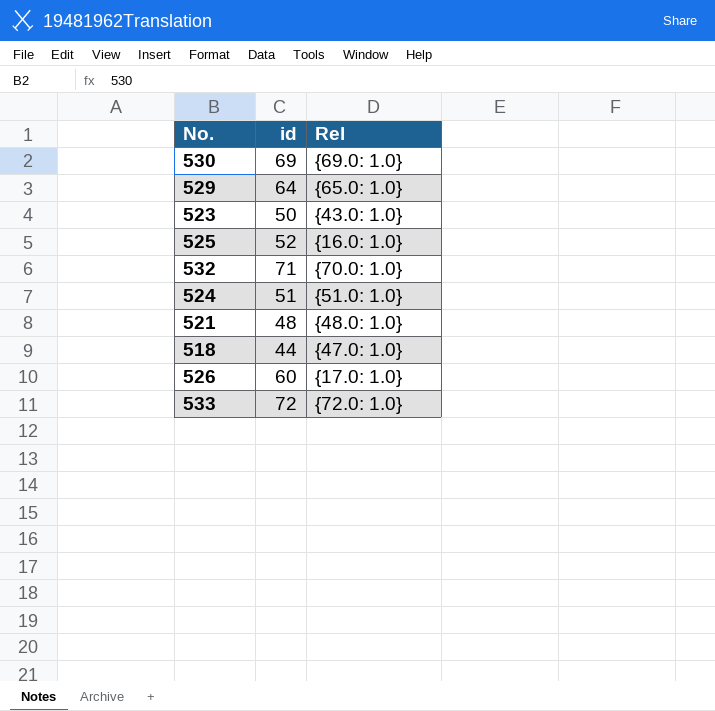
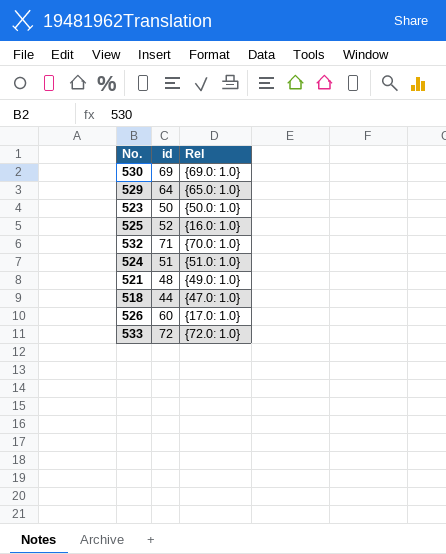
523 | Rel: {43.0: 1.0} -> {50.0: 1.0}
521 | Rel: {48.0: 1.0} -> {49.0: 1.0}

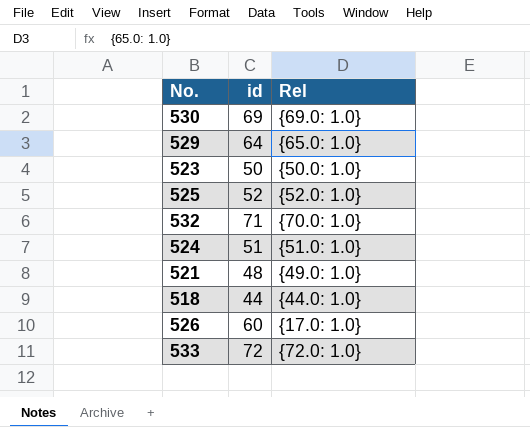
525 | Rel: {16.0: 1.0} -> {52.0: 1.0}
518 | Rel: {47.0: 1.0} -> {44.0: 1.0}

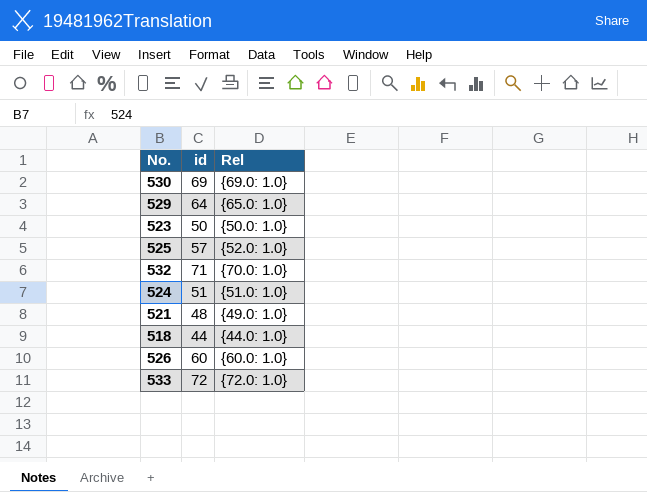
525 | id: 52 -> 57
526 | Rel: {17.0: 1.0} -> {60.0: 1.0}

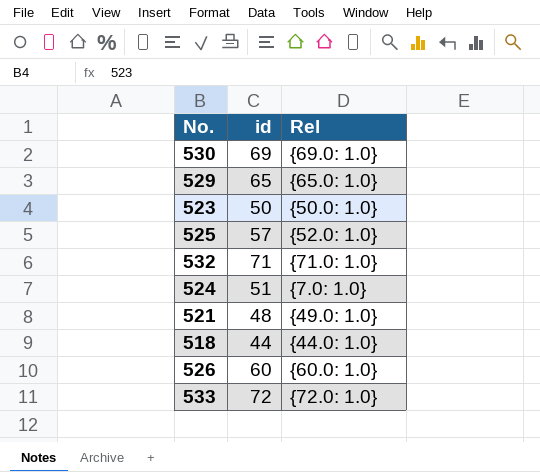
529 | id: 64 -> 65
532 | Rel: {70.0: 1.0} -> {71.0: 1.0}
524 | Rel: {51.0: 1.0} -> {7.0: 1.0}

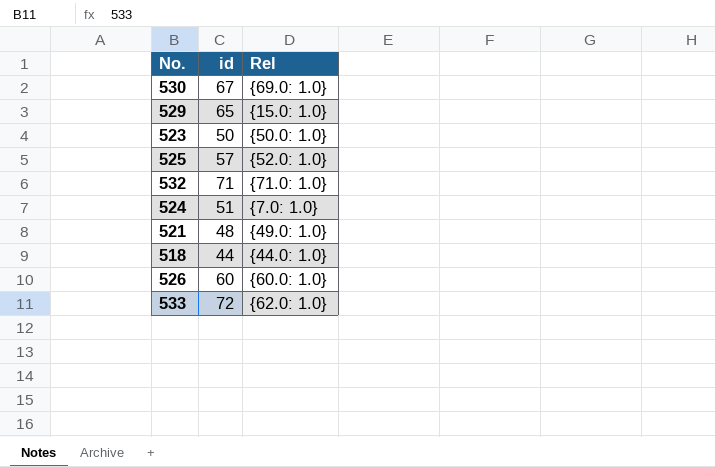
530 | id: 69 -> 67
529 | Rel: {65.0: 1.0} -> {15.0: 1.0}
533 | Rel: {72.0: 1.0} -> {62.0: 1.0}

